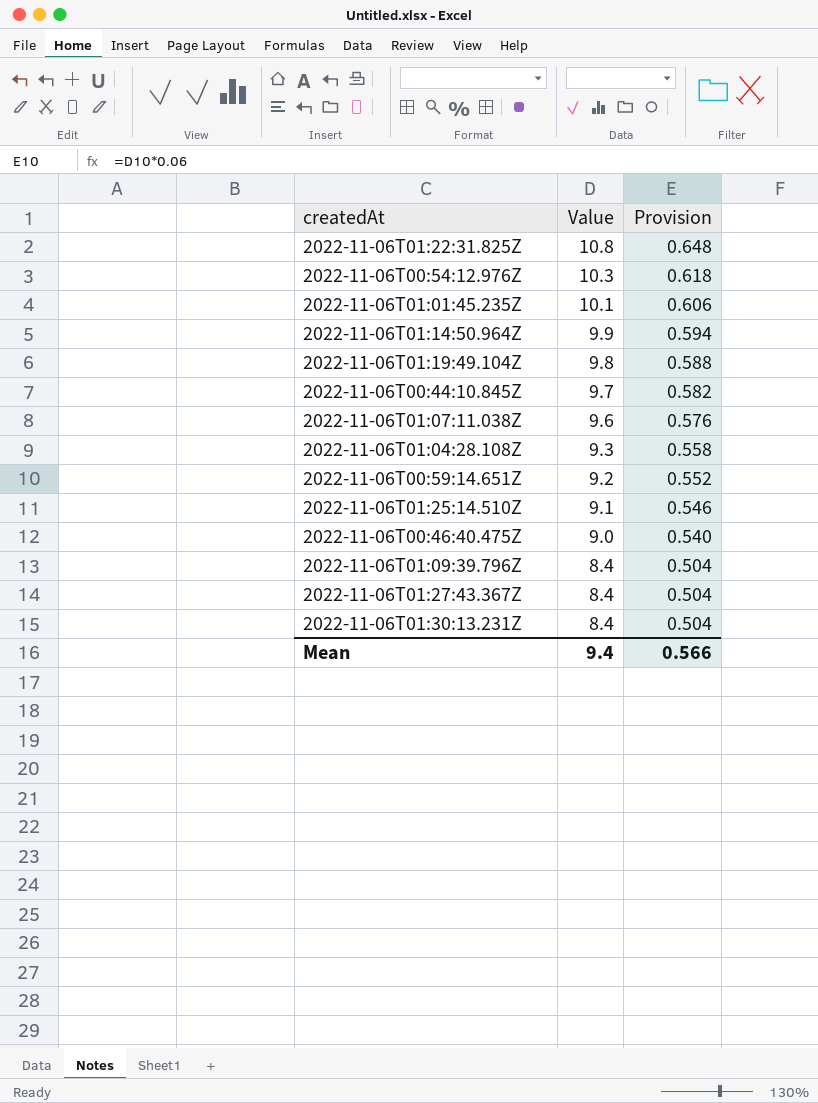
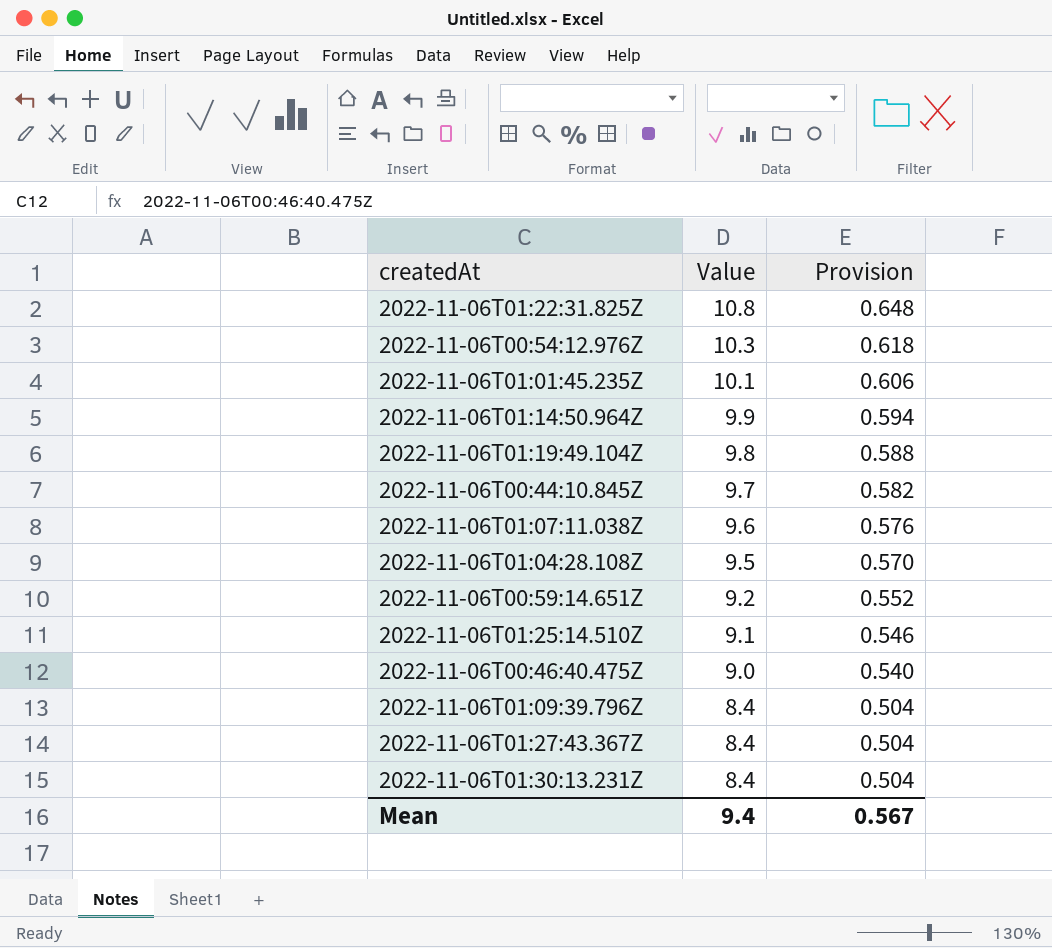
2022-11-06T01:04:28.108Z | Value: 9.3 -> 9.5
2022-11-06T01:04:28.108Z | Provision: 0.558 -> 0.570
Mean | Provision: 0.566 -> 0.567

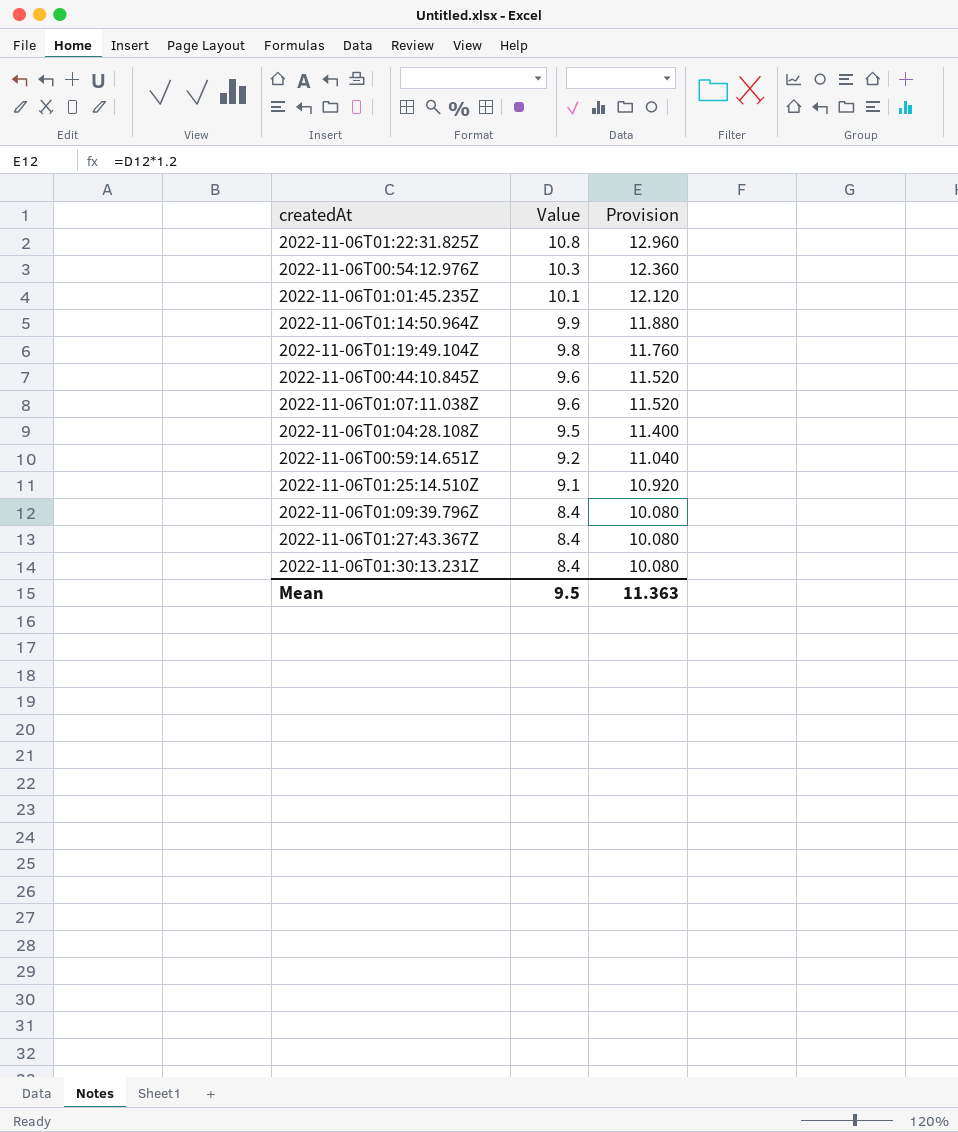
column Provision | formula: [Value] * 0.06 -> [Value] * 1.2
row 2022-11-06T00:46:40.475Z: 9.0 | 0.540 -> none
2022-11-06T00:44:10.845Z | Value: 9.7 -> 9.6
Mean | Value: 9.4 -> 9.5
Mean | Provision: 0.567 -> 11.363

